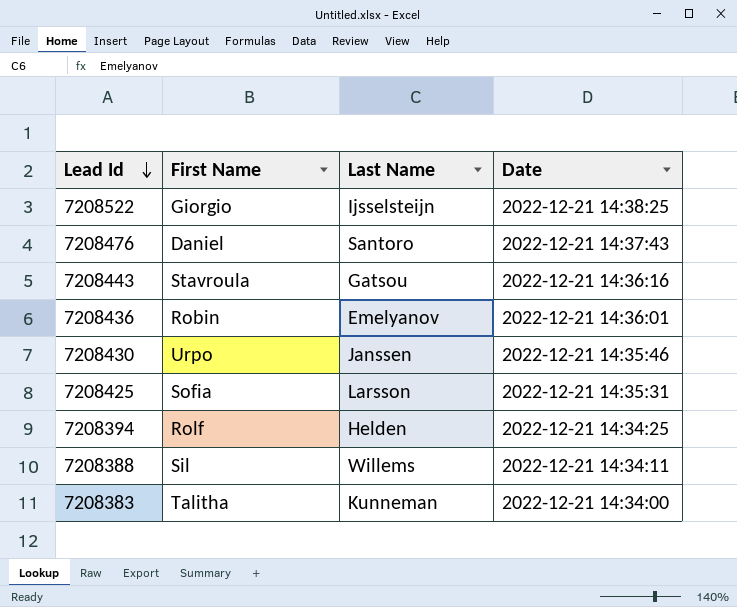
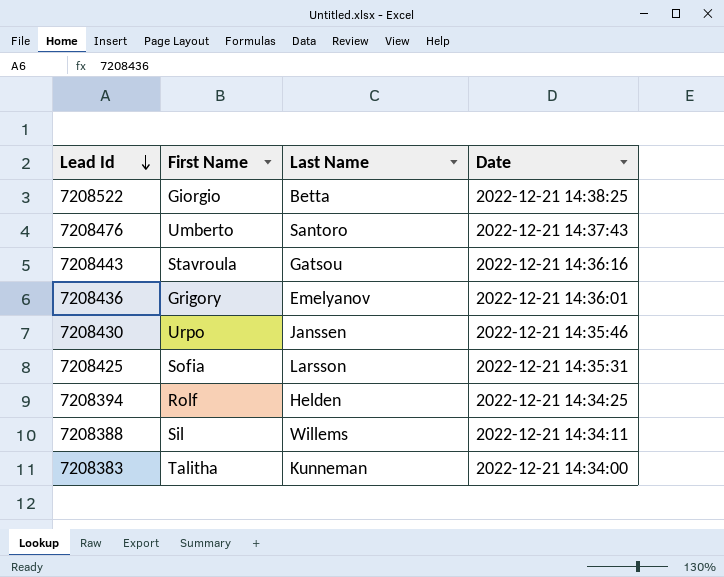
7208522 | Last Name: Ijsselsteijn -> Betta
7208476 | First Name: Daniel -> Umberto
7208436 | First Name: Robin -> Grigory

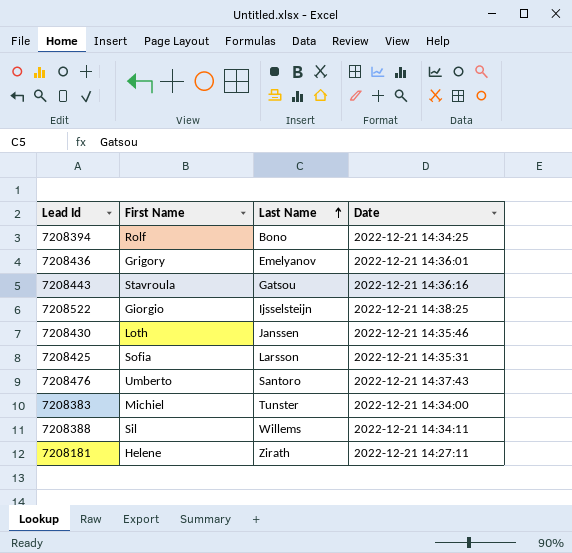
row order: Lead Id descending -> Last Name ascending
7208394 | Last Name: Helden -> Bono
7208522 | Last Name: Betta -> Ijsselsteijn
7208430 | First Name: Urpo -> Loth
7208383 | First Name: Talitha -> Michiel
7208383 | Last Name: Kunneman -> Tunster
row 7208181: none -> Helene | Zirath | 2022-12-21 14:27:11

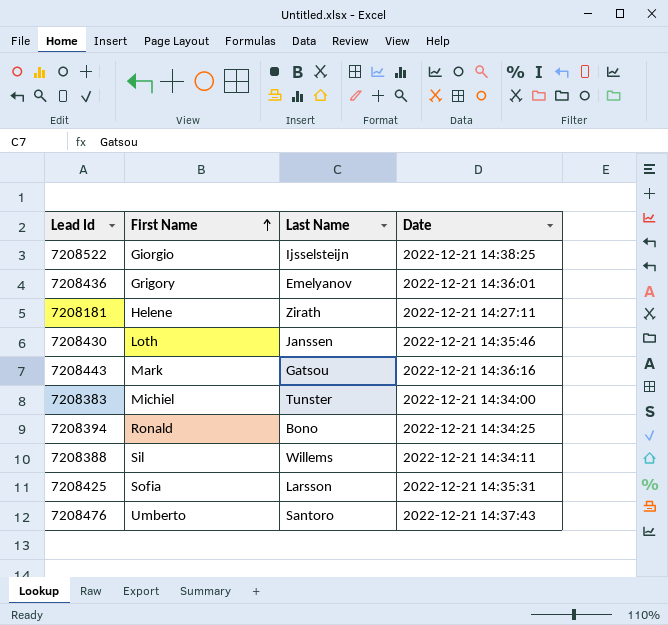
row order: Last Name ascending -> First Name ascending
7208443 | First Name: Stavroula -> Mark
7208394 | First Name: Rolf -> Ronald

